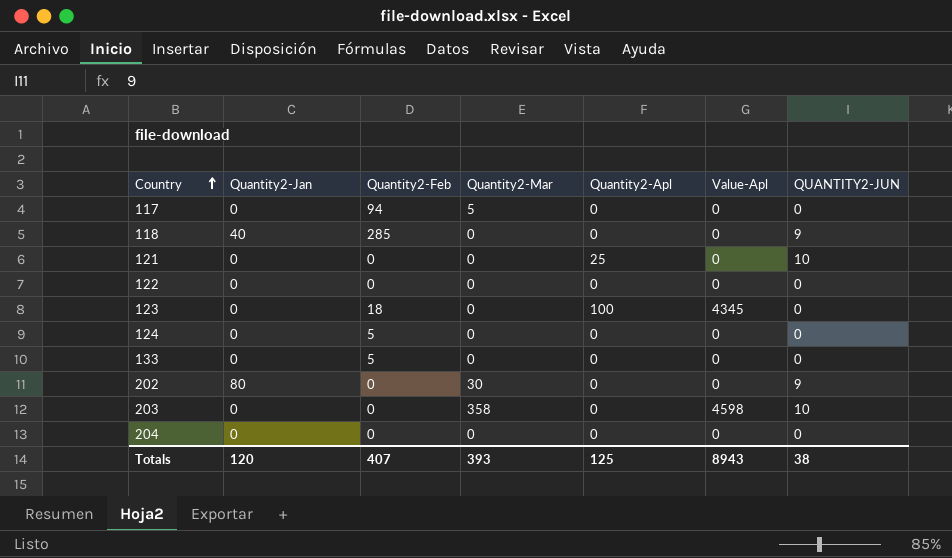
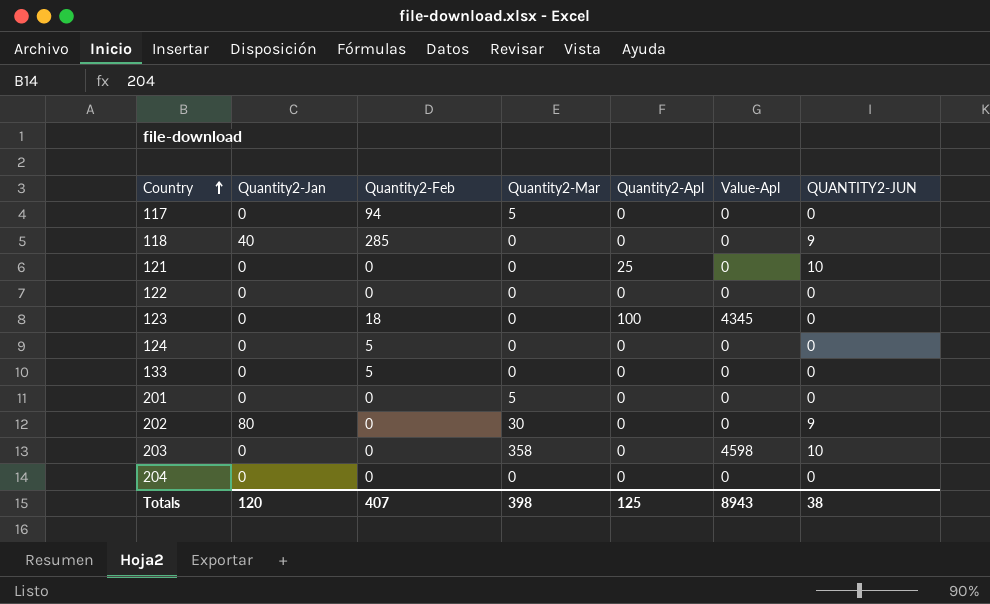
row 201: none -> 0 | 0 | 5 | 0 | 0 | 0
Totals | Quantity2-Mar: 393 -> 398

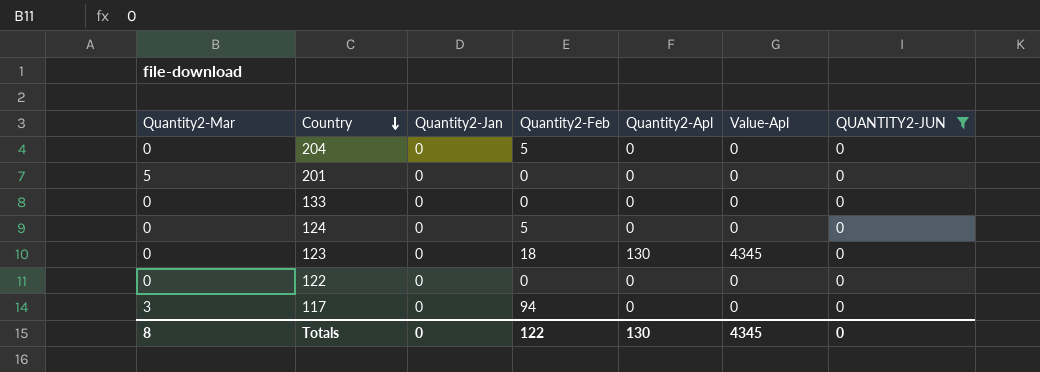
filter: none -> QUANTITY2-JUN = 0
row order: Country ascending -> Country descending
column Quantity2-Mar | position: 4 -> 1
204 | Quantity2-Feb: 0 -> 5
133 | Quantity2-Feb: 5 -> 0
123 | Quantity2-Apl: 100 -> 130
117 | Quantity2-Mar: 5 -> 3
Totals | Quantity2-Mar: 398 -> 8
Totals | Quantity2-Jan: 120 -> 0
Totals | Quantity2-Feb: 407 -> 122
Totals | Quantity2-Apl: 125 -> 130
Totals | Value-Apl: 8943 -> 4345
Totals | QUANTITY2-JUN: 38 -> 0

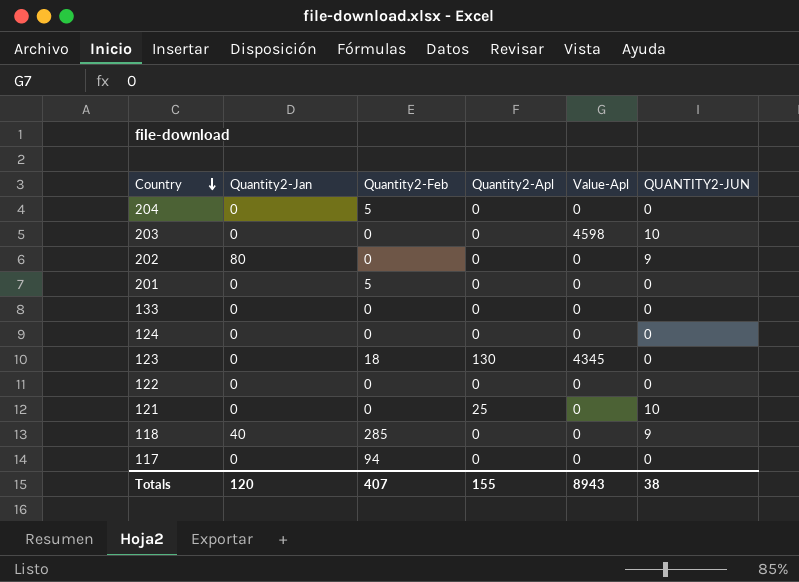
filter: QUANTITY2-JUN = 0 -> none
column Quantity2-Mar | position: 1 -> none
201 | Quantity2-Feb: 0 -> 5
124 | Quantity2-Feb: 5 -> 0
Totals | Quantity2-Jan: 0 -> 120
Totals | Quantity2-Feb: 122 -> 407
Totals | Quantity2-Apl: 130 -> 155
Totals | Value-Apl: 4345 -> 8943
Totals | QUANTITY2-JUN: 0 -> 38

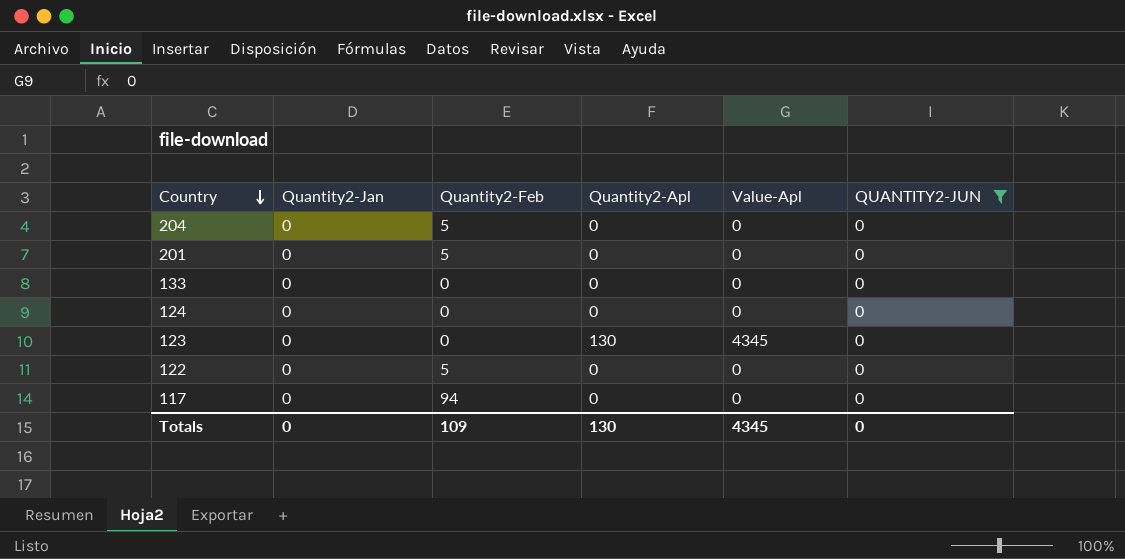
filter: none -> QUANTITY2-JUN = 0
123 | Quantity2-Feb: 18 -> 0
122 | Quantity2-Feb: 0 -> 5
Totals | Quantity2-Jan: 120 -> 0
Totals | Quantity2-Feb: 407 -> 109
Totals | Quantity2-Apl: 155 -> 130
Totals | Value-Apl: 8943 -> 4345
Totals | QUANTITY2-JUN: 38 -> 0

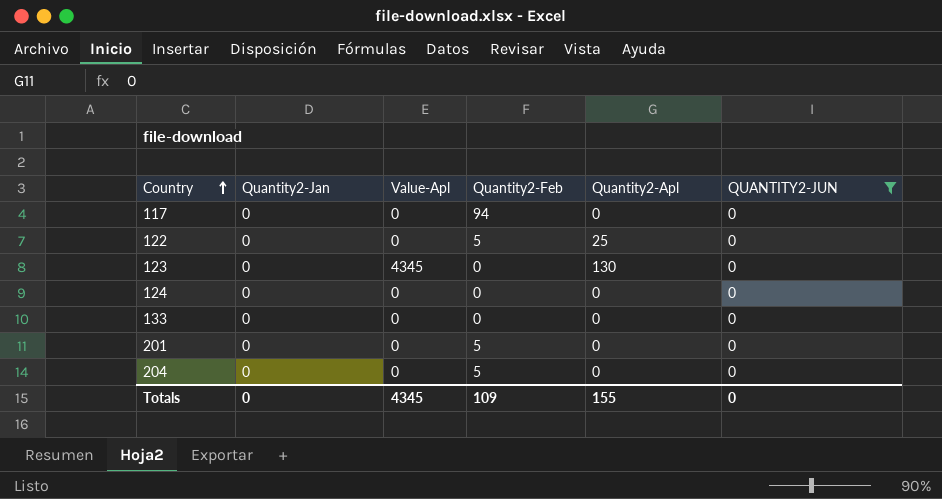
row order: Country descending -> Country ascending
column Value-Apl | position: 5 -> 3
122 | Quantity2-Apl: 0 -> 25
Totals | Quantity2-Apl: 130 -> 155

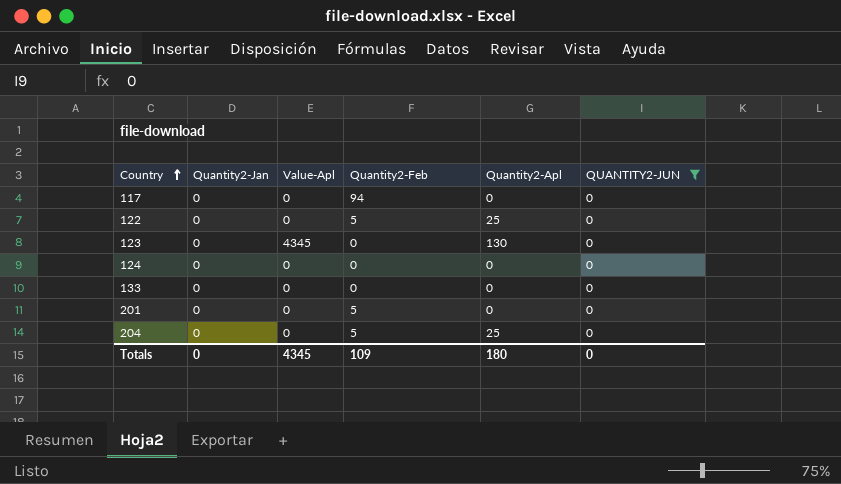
204 | Quantity2-Apl: 0 -> 25
Totals | Quantity2-Apl: 155 -> 180

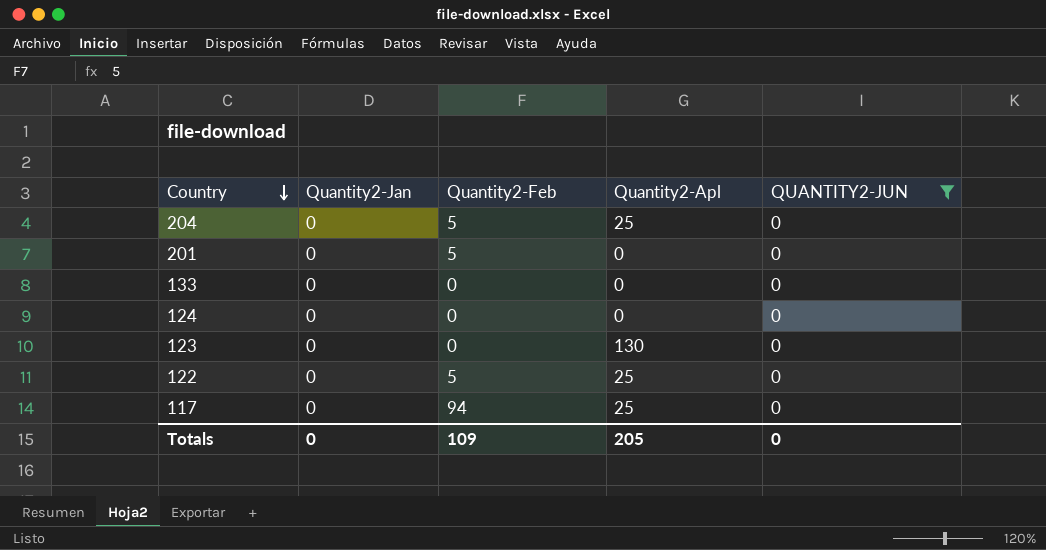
row order: Country ascending -> Country descending
column Value-Apl | position: 3 -> none
117 | Quantity2-Apl: 0 -> 25
Totals | Quantity2-Apl: 180 -> 205

